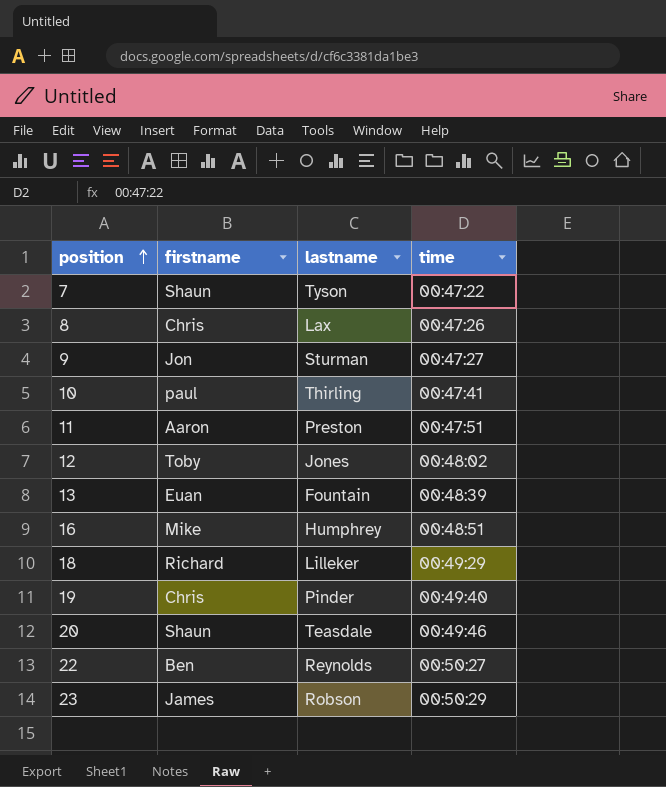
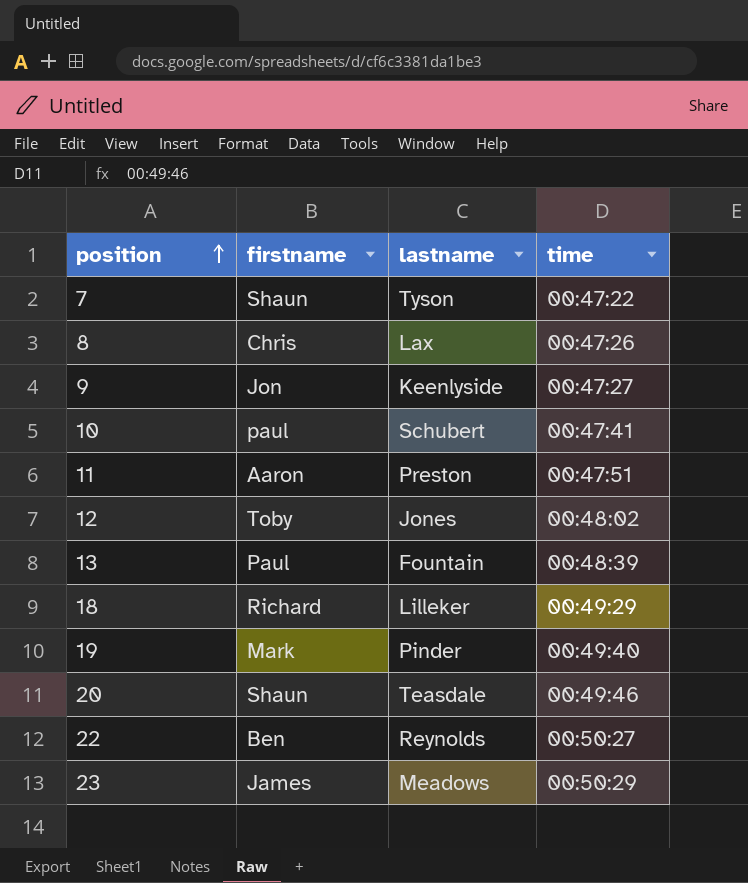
row 16: Mike | Humphrey | 00:48:51 -> none
9 | lastname: Sturman -> Keenlyside
10 | lastname: Thirling -> Schubert
13 | firstname: Euan -> Paul
19 | firstname: Chris -> Mark
23 | lastname: Robson -> Meadows

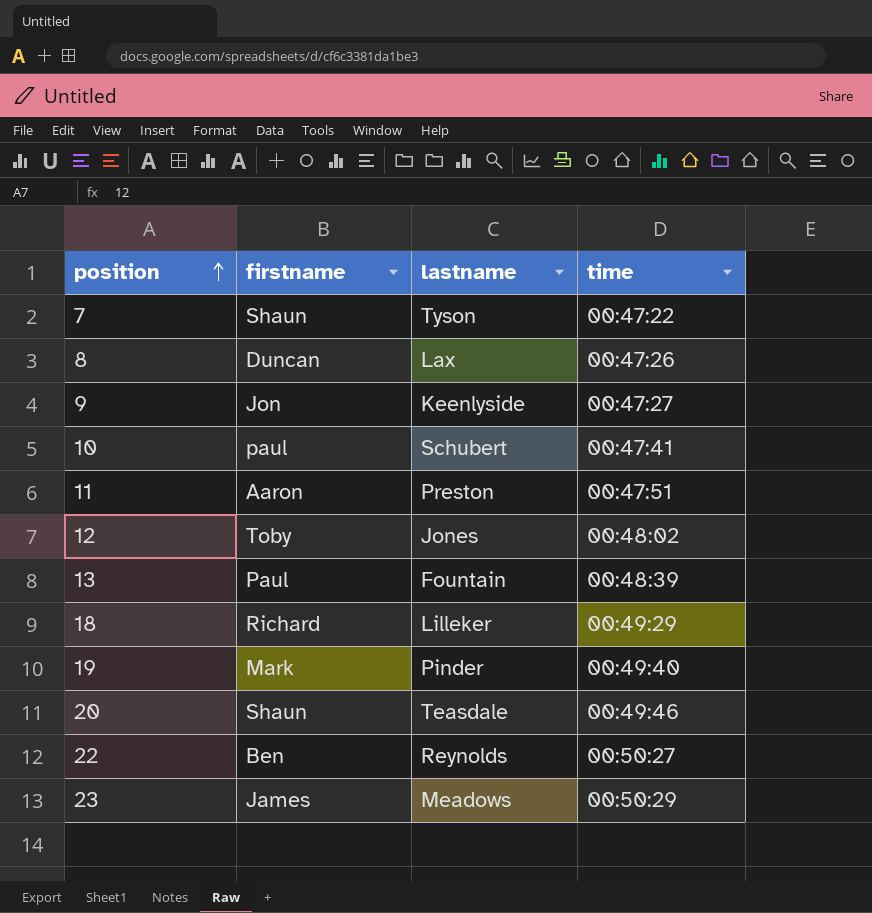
8 | firstname: Chris -> Duncan

